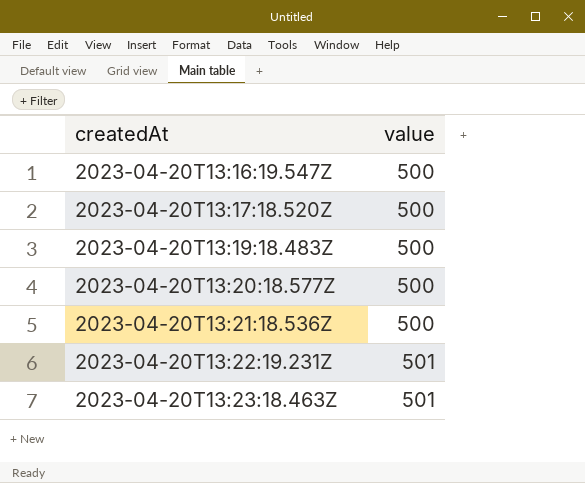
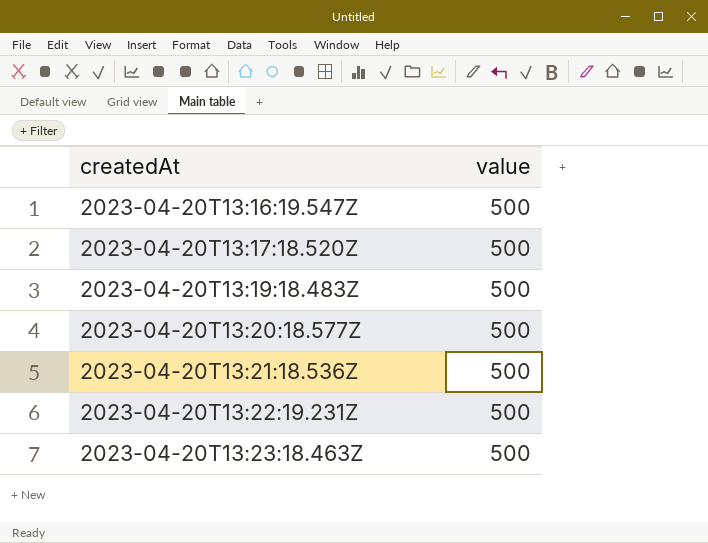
2023-04-20T13:22:19.231Z | value: 501 -> 500
2023-04-20T13:23:18.463Z | value: 501 -> 500

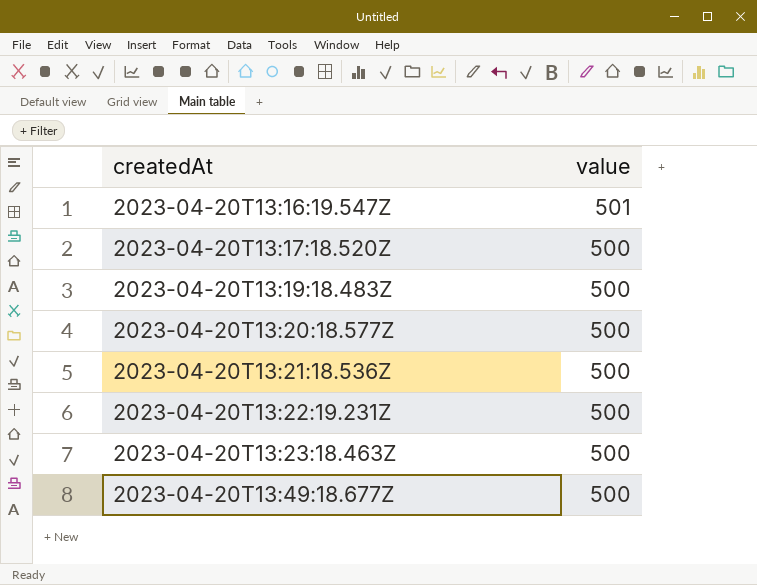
2023-04-20T13:16:19.547Z | value: 500 -> 501
row 2023-04-20T13:49:18.677Z: none -> 500

